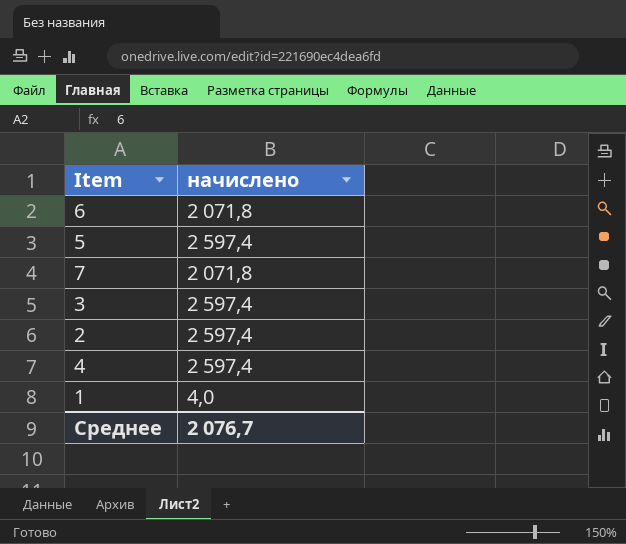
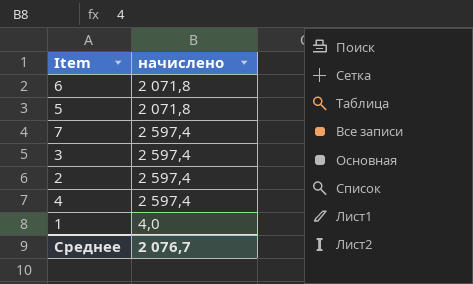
5 | начислено: 2 597,4 -> 2 071,8
7 | начислено: 2 071,8 -> 2 597,4

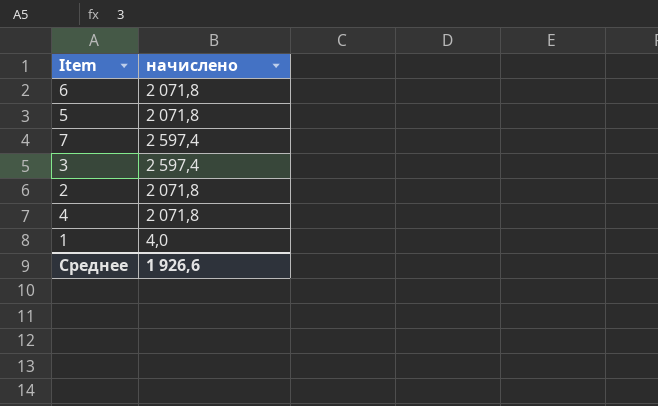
2 | начислено: 2 597,4 -> 2 071,8
4 | начислено: 2 597,4 -> 2 071,8
Среднее | начислено: 2 076,7 -> 1 926,6

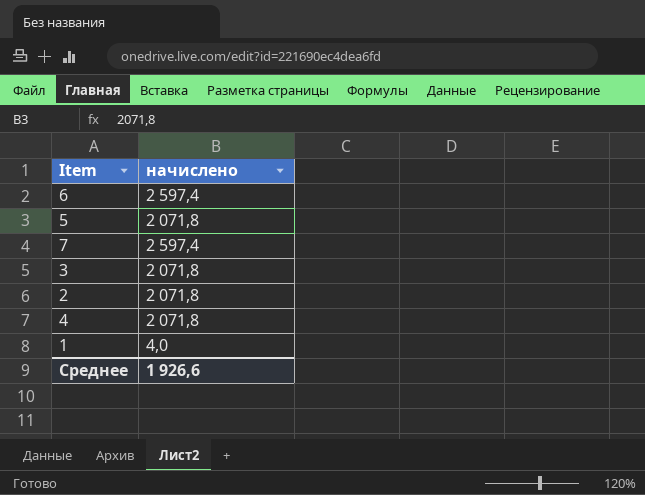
6 | начислено: 2 071,8 -> 2 597,4
3 | начислено: 2 597,4 -> 2 071,8

